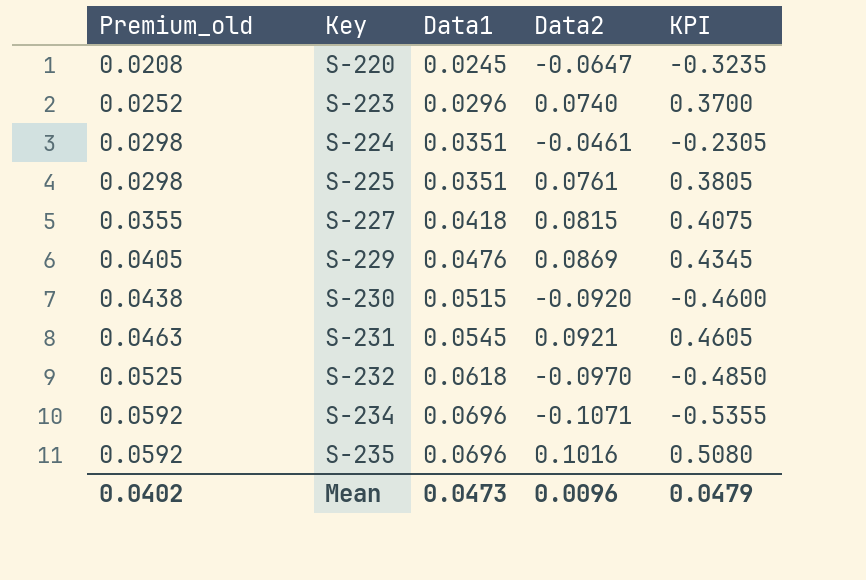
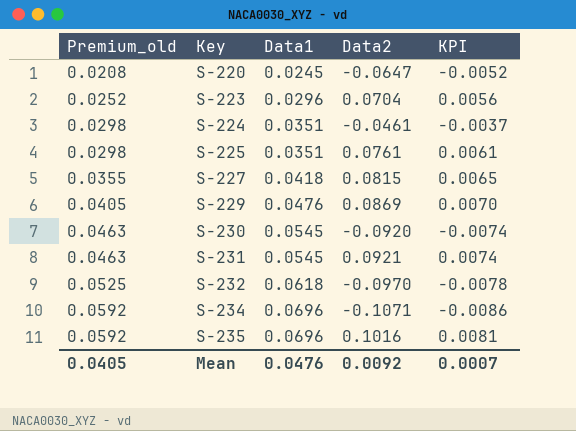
column KPI | formula: [Data2] * 5 -> [Data2] * 0.08
S-223 | Data2: 0.0740 -> 0.0704
S-230 | Premium_old: 0.0438 -> 0.0463
S-230 | Data1: 0.0515 -> 0.0545
Mean | Premium_old: 0.0402 -> 0.0405
Mean | Data1: 0.0473 -> 0.0476
Mean | Data2: 0.0096 -> 0.0092
Mean | KPI: 0.0479 -> 0.0007

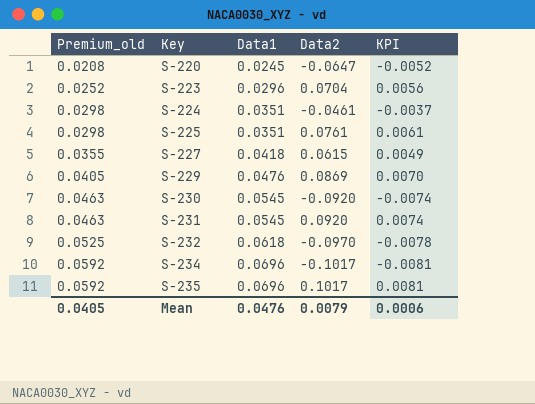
S-227 | Data2: 0.0815 -> 0.0615
S-227 | KPI: 0.0065 -> 0.0049
S-231 | Data2: 0.0921 -> 0.0920
S-234 | Data2: -0.1071 -> -0.1017
S-234 | KPI: -0.0086 -> -0.0081
S-235 | Data2: 0.1016 -> 0.1017
Mean | Data2: 0.0092 -> 0.0079
Mean | KPI: 0.0007 -> 0.0006

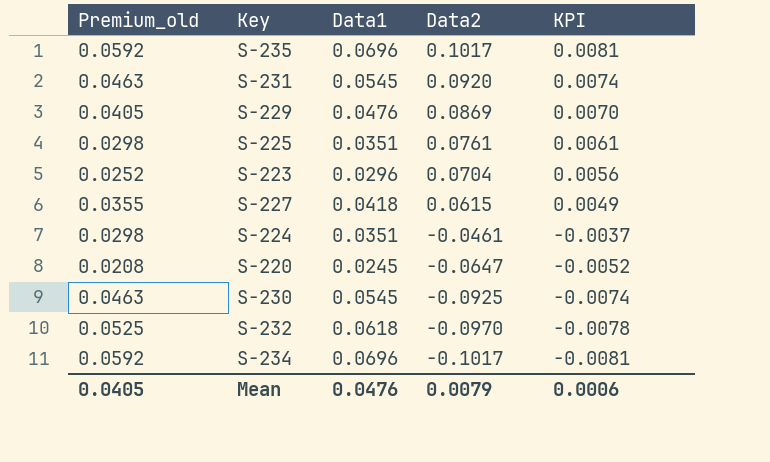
row order: Premium_old ascending -> Data2 descending
S-230 | Data2: -0.0920 -> -0.0925

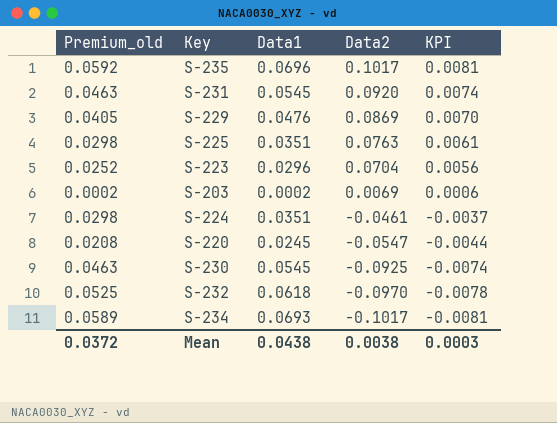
row S-227: 0.0355 | 0.0418 | 0.0615 | 0.0049 -> none
S-225 | Data2: 0.0761 -> 0.0763
row S-203: none -> 0.0002 | 0.0002 | 0.0069 | 0.0006
S-220 | Data2: -0.0647 -> -0.0547
S-220 | KPI: -0.0052 -> -0.0044
S-234 | Premium_old: 0.0592 -> 0.0589
S-234 | Data1: 0.0696 -> 0.0693
Mean | Premium_old: 0.0405 -> 0.0372
Mean | Data1: 0.0476 -> 0.0438
Mean | Data2: 0.0079 -> 0.0038
Mean | KPI: 0.0006 -> 0.0003

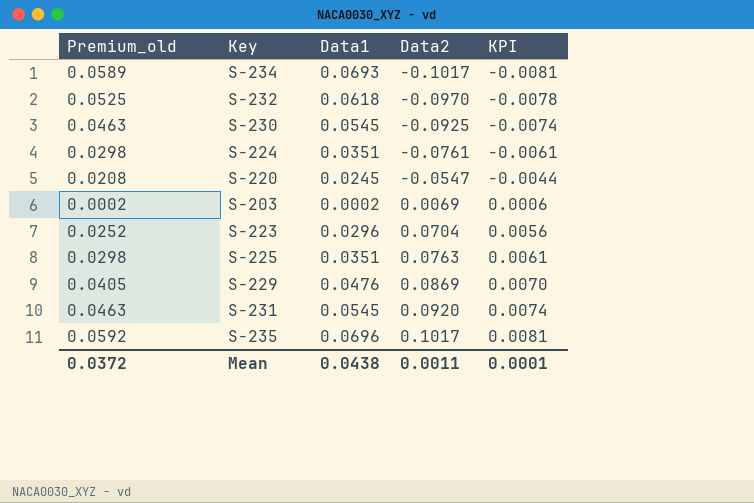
row order: Data2 descending -> Data2 ascending
S-224 | Data2: -0.0461 -> -0.0761
S-224 | KPI: -0.0037 -> -0.0061
Mean | Data2: 0.0038 -> 0.0011
Mean | KPI: 0.0003 -> 0.0001

